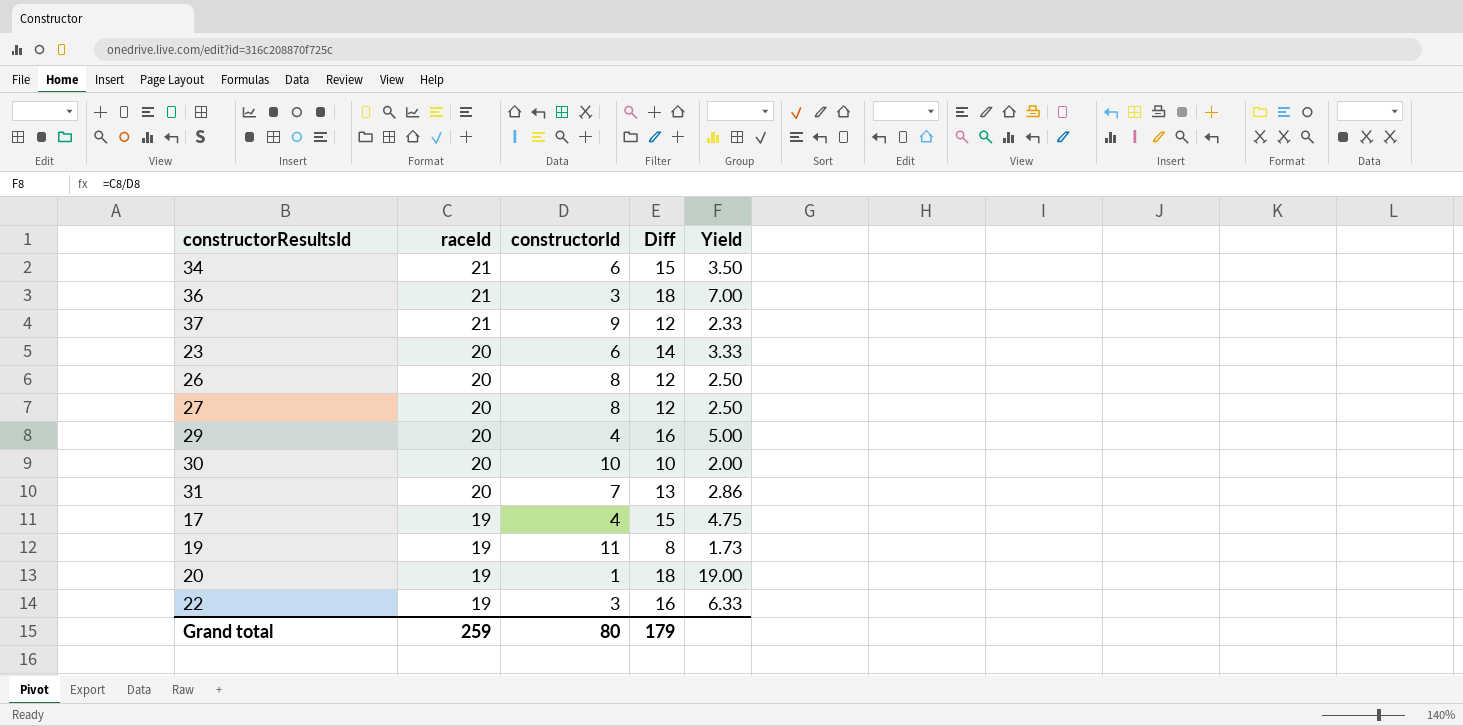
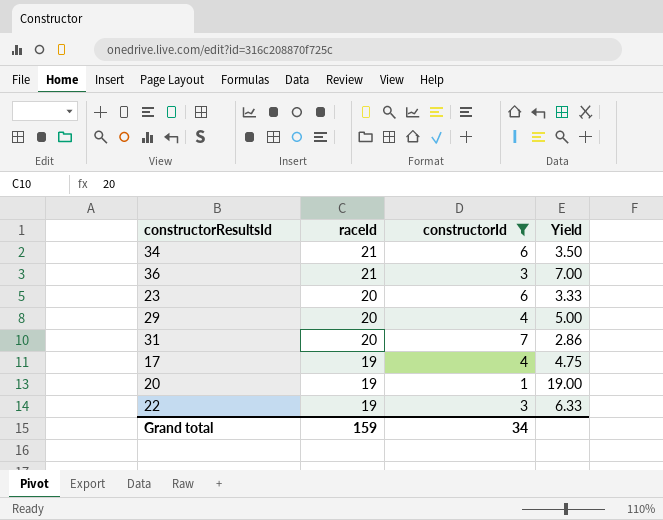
filter: none -> constructorId <= 7
column Diff | formula: [raceId] - [constructorId] -> none
Grand total | raceId: 259 -> 159
Grand total | constructorId: 80 -> 34

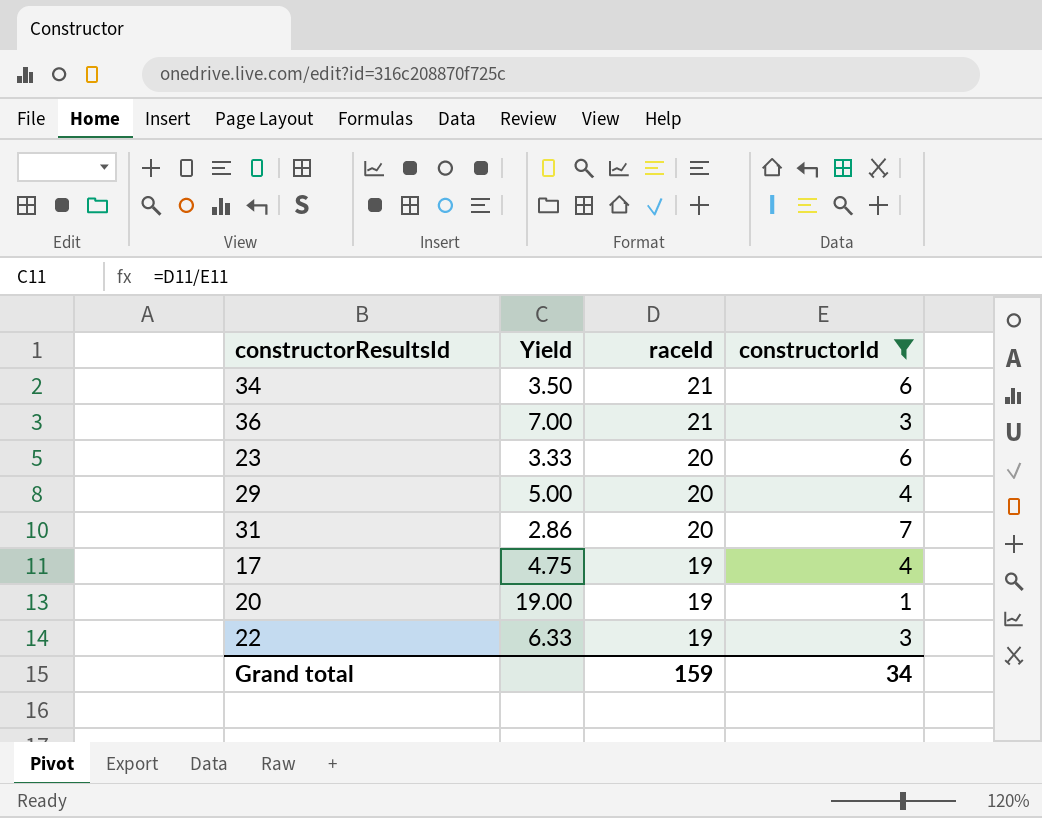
column Yield | position: 4 -> 2

